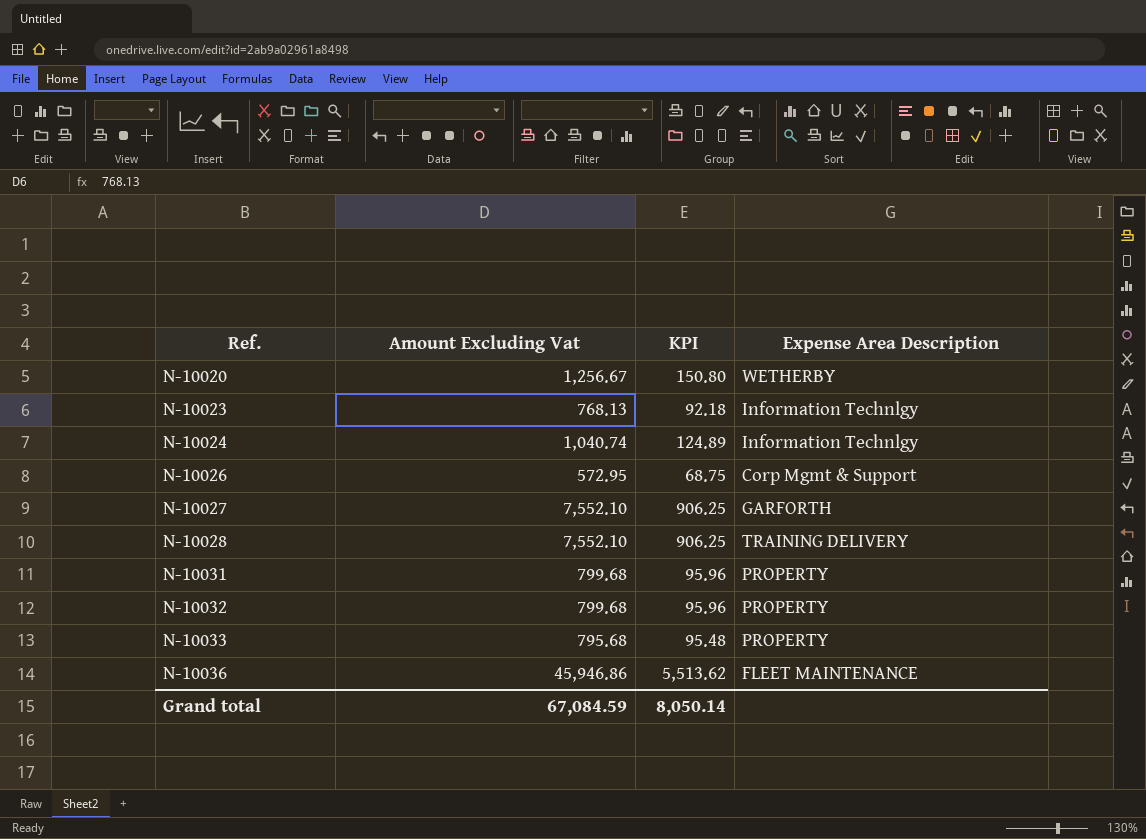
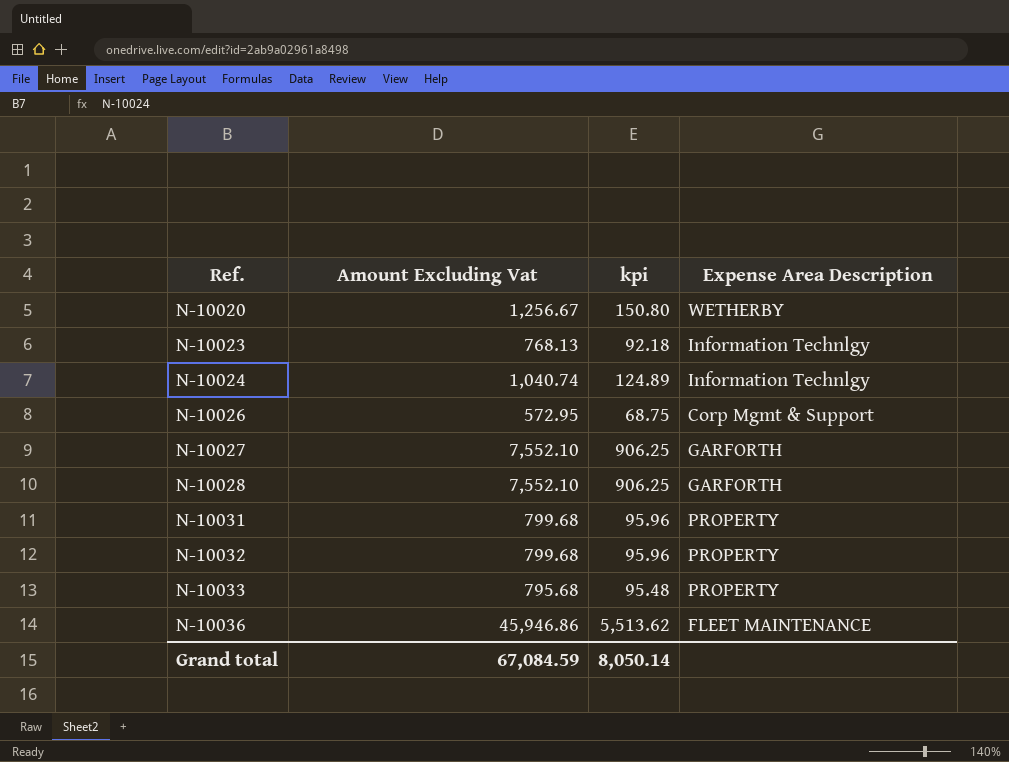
column name: KPI -> kpi
N-10028 | Expense Area Description: TRAINING DELIVERY -> GARFORTH

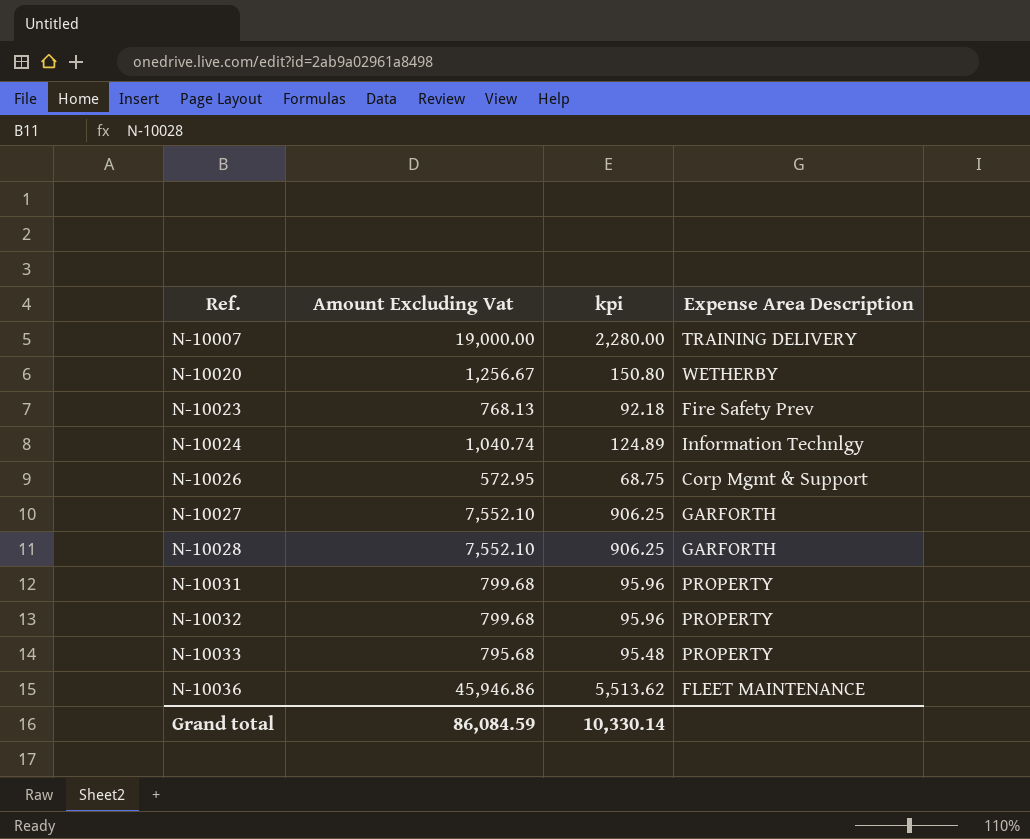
row N-10007: none -> 19,000.00 | 2,280.00 | TRAINING DELIVERY
N-10023 | Expense Area Description: Information Technlgy -> Fire Safety Prev
Grand total | Amount Excluding Vat: 67,084.59 -> 86,084.59
Grand total | kpi: 8,050.14 -> 10,330.14

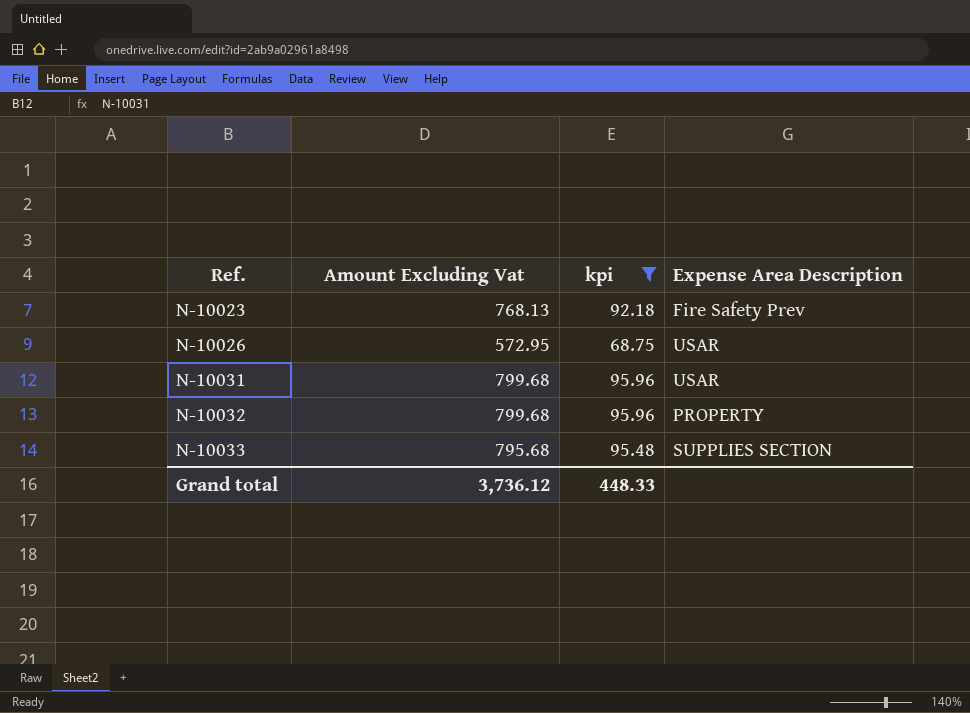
filter: none -> kpi <= 95.96
N-10026 | Expense Area Description: Corp Mgmt & Support -> USAR
N-10031 | Expense Area Description: PROPERTY -> USAR
N-10033 | Expense Area Description: PROPERTY -> SUPPLIES SECTION
Grand total | Amount Excluding Vat: 86,084.59 -> 3,736.12
Grand total | kpi: 10,330.14 -> 448.33

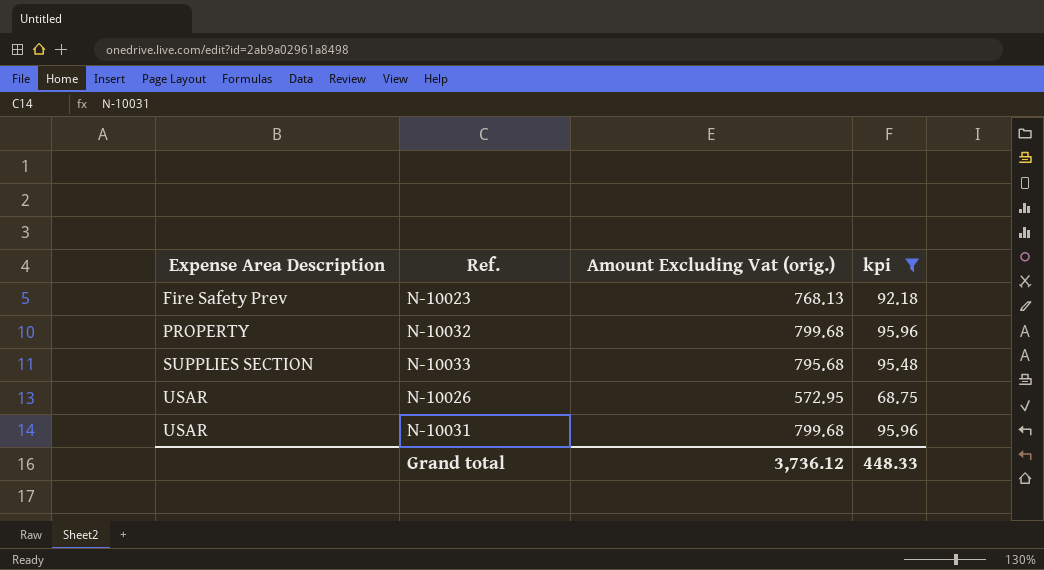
row order: Ref. ascending -> Expense Area Description ascending
column Expense Area Description | position: 4 -> 1
column name: Amount Excluding Vat -> Amount Excluding Vat (orig.)

